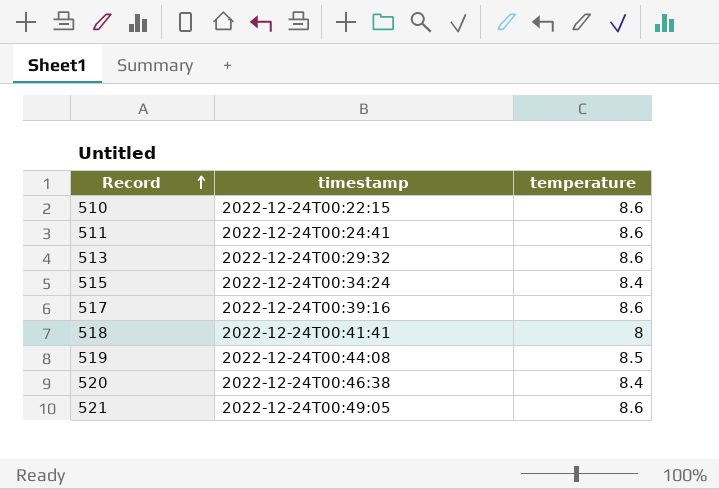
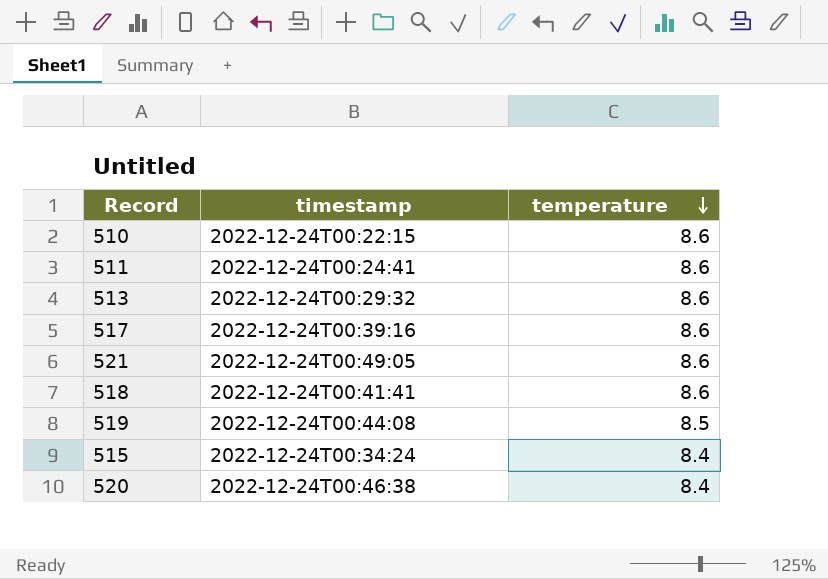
row order: Record ascending -> temperature descending
518 | temperature: 8 -> 8.6

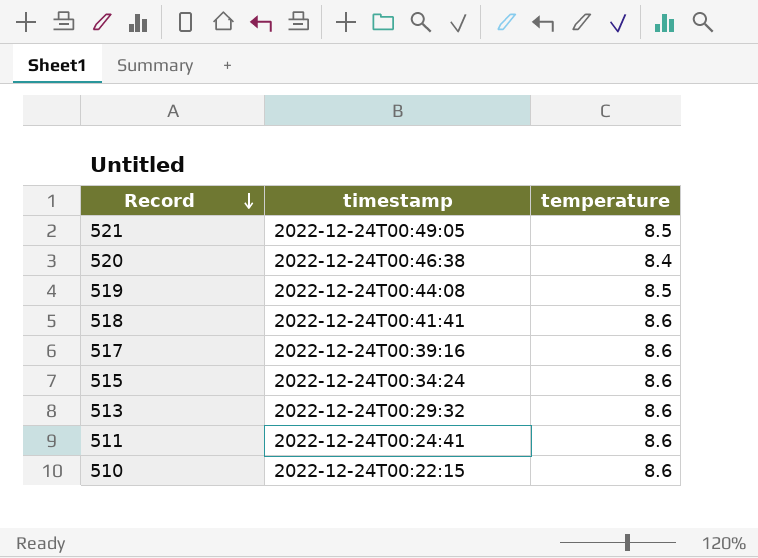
row order: temperature descending -> Record descending
521 | temperature: 8.6 -> 8.5
515 | temperature: 8.4 -> 8.6

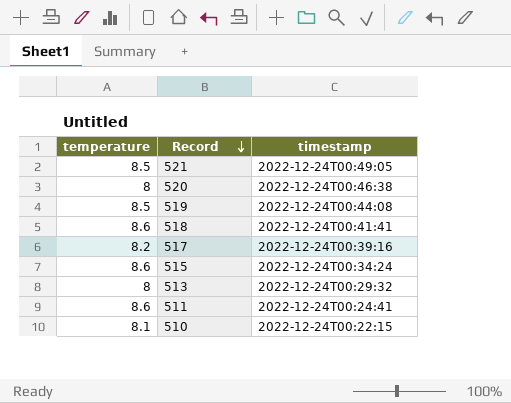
column temperature | position: 3 -> 1
520 | temperature: 8.4 -> 8
517 | temperature: 8.6 -> 8.2
513 | temperature: 8.6 -> 8
510 | temperature: 8.6 -> 8.1

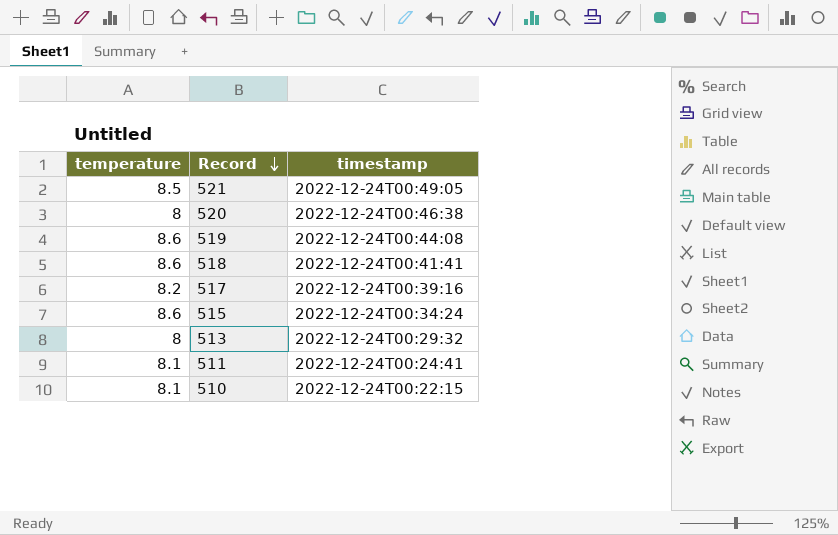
519 | temperature: 8.5 -> 8.6
511 | temperature: 8.6 -> 8.1

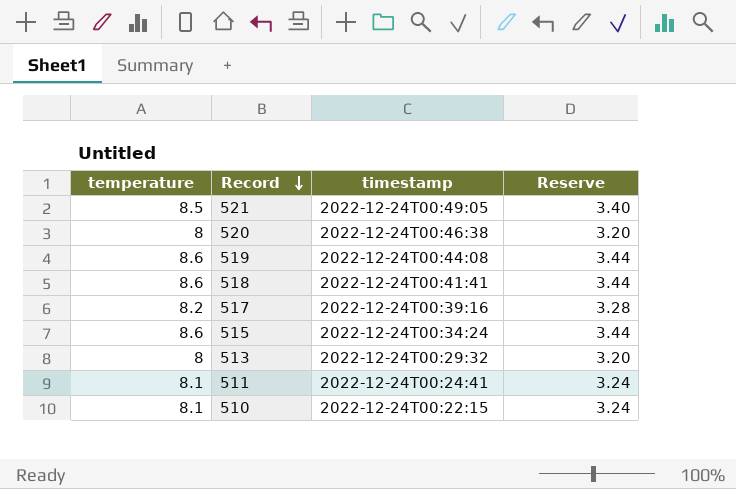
column Reserve | formula: none -> [temperature] * 0.4

